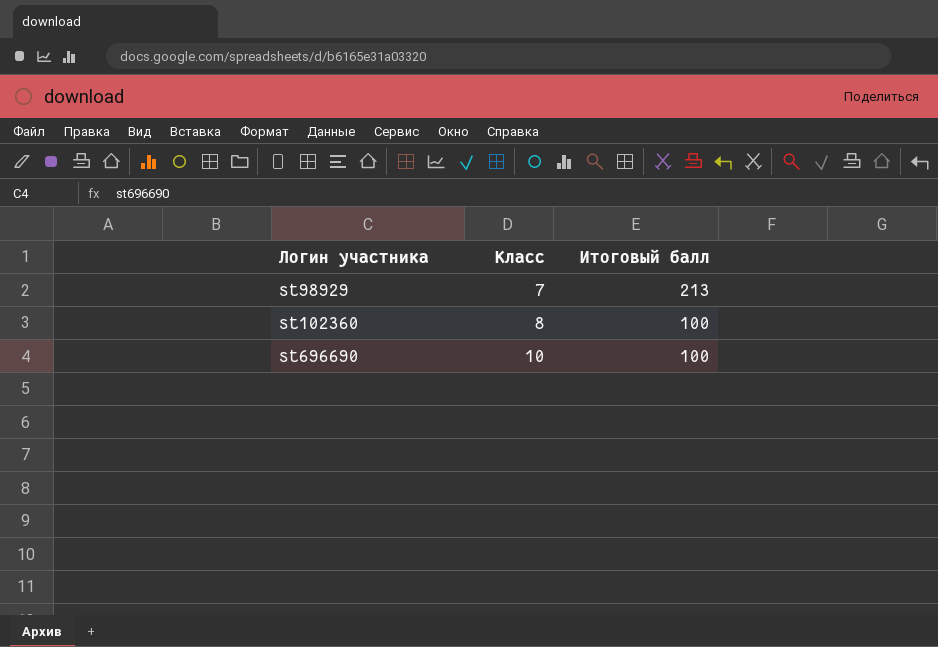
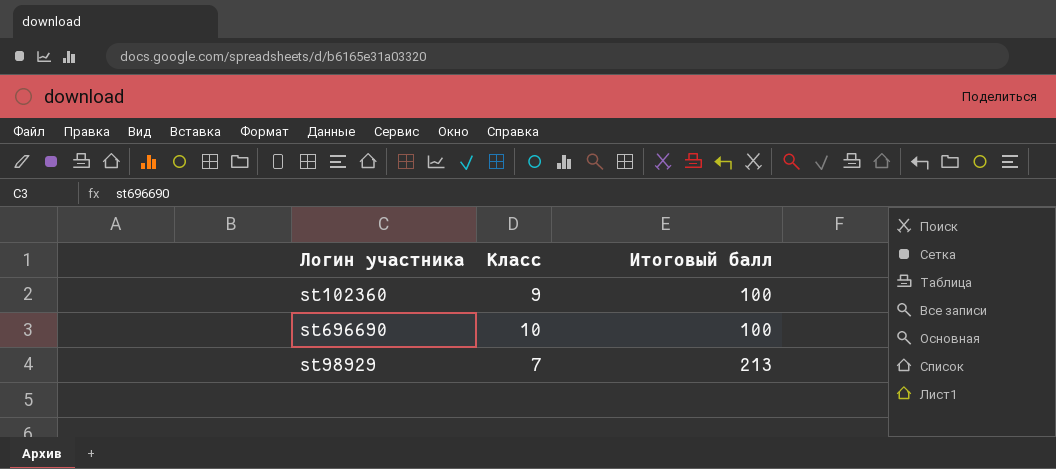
row order: Логин участника ascending -> Итоговый балл ascending
st102360 | Класс: 8 -> 9

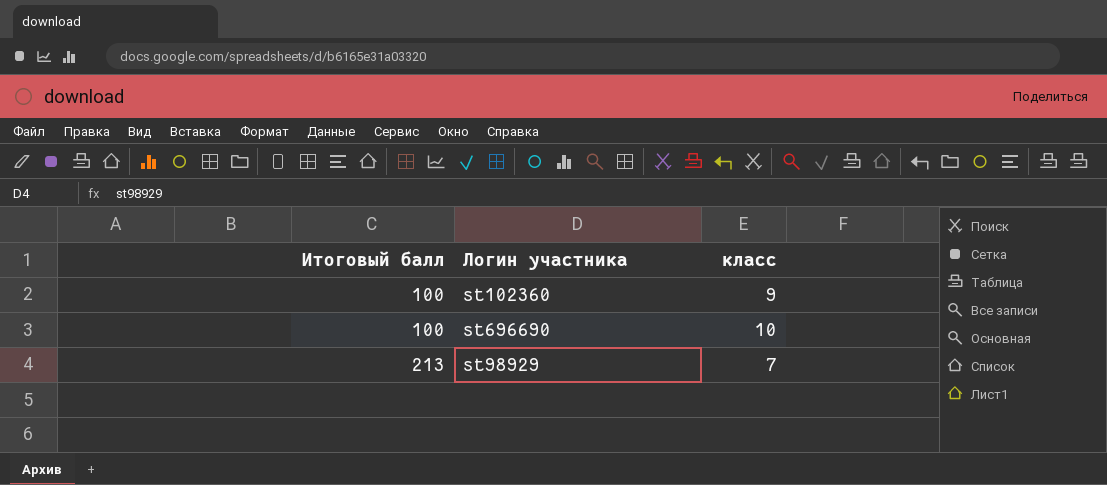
column Итоговый балл | position: 3 -> 1
column name: Класс -> класс

